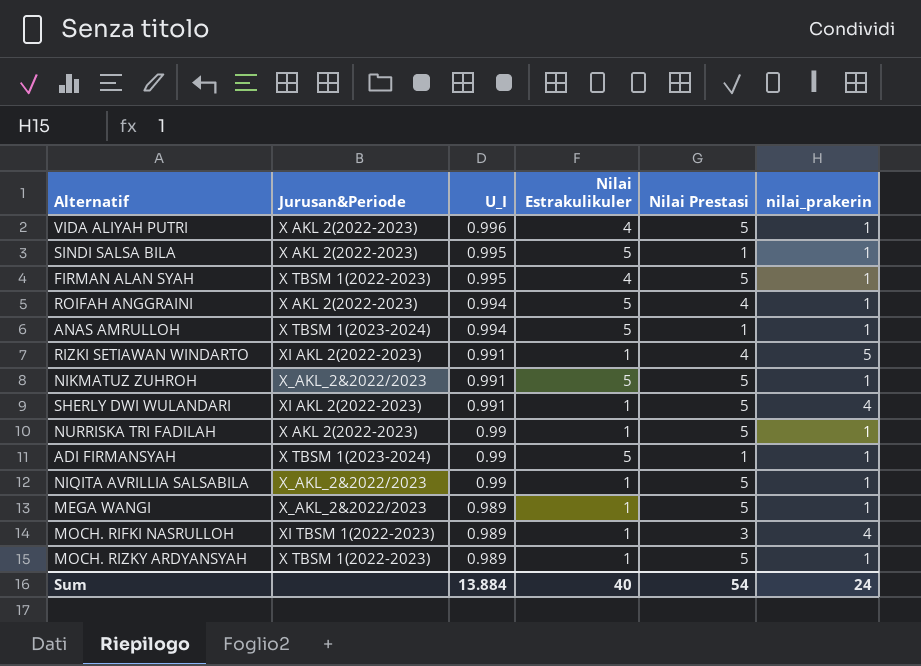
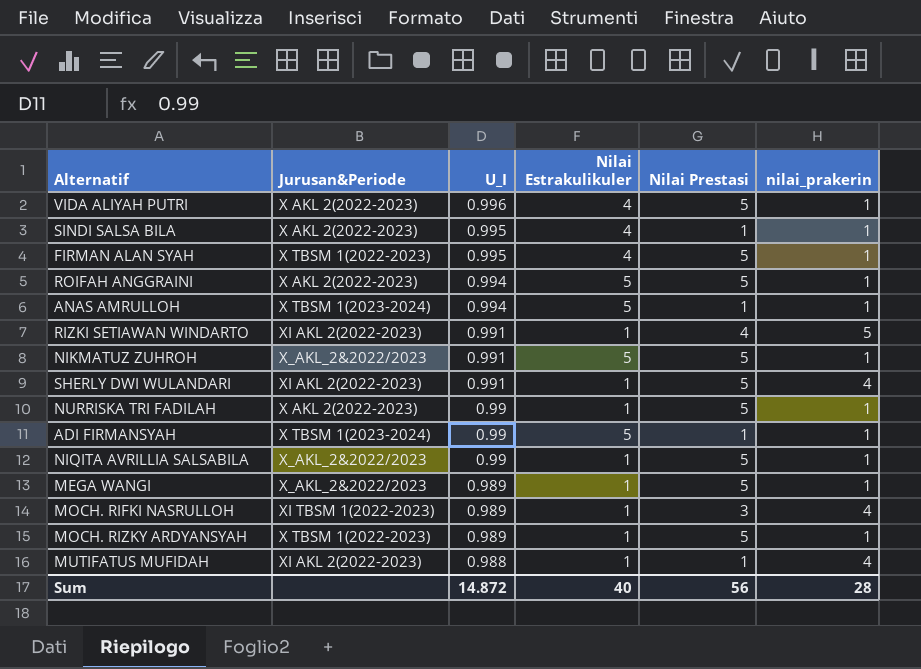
SINDI SALSA BILA | Nilai Estrakulikuler: 5 -> 4
ROIFAH ANGGRAINI | Nilai Prestasi: 4 -> 5
row MUTIFATUS MUFIDAH: none -> XI AKL 2(2022-2023) | 0.988 | 1 | 1 | 4
Sum | U_I: 13.884 -> 14.872
Sum | Nilai Prestasi: 54 -> 56
Sum | nilai_prakerin: 24 -> 28

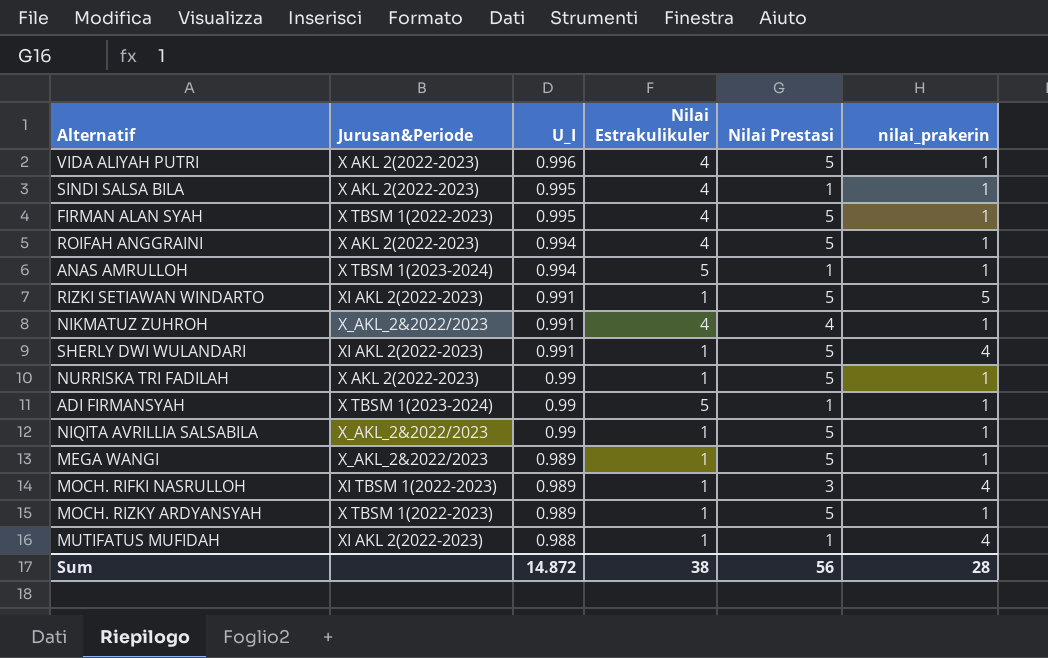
ROIFAH ANGGRAINI | Nilai Estrakulikuler: 5 -> 4
RIZKI SETIAWAN WINDARTO | Nilai Prestasi: 4 -> 5
NIKMATUZ ZUHROH | Nilai Estrakulikuler: 5 -> 4
NIKMATUZ ZUHROH | Nilai Prestasi: 5 -> 4
Sum | Nilai Estrakulikuler: 40 -> 38

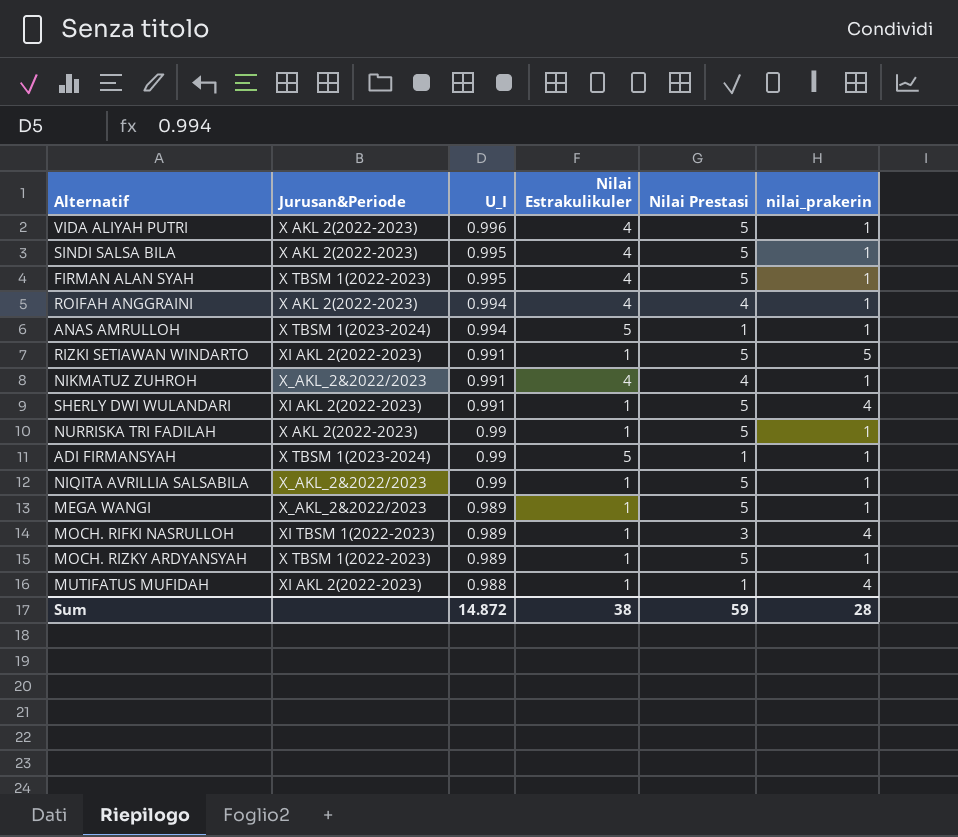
SINDI SALSA BILA | Nilai Prestasi: 1 -> 5
ROIFAH ANGGRAINI | Nilai Prestasi: 5 -> 4
Sum | Nilai Prestasi: 56 -> 59

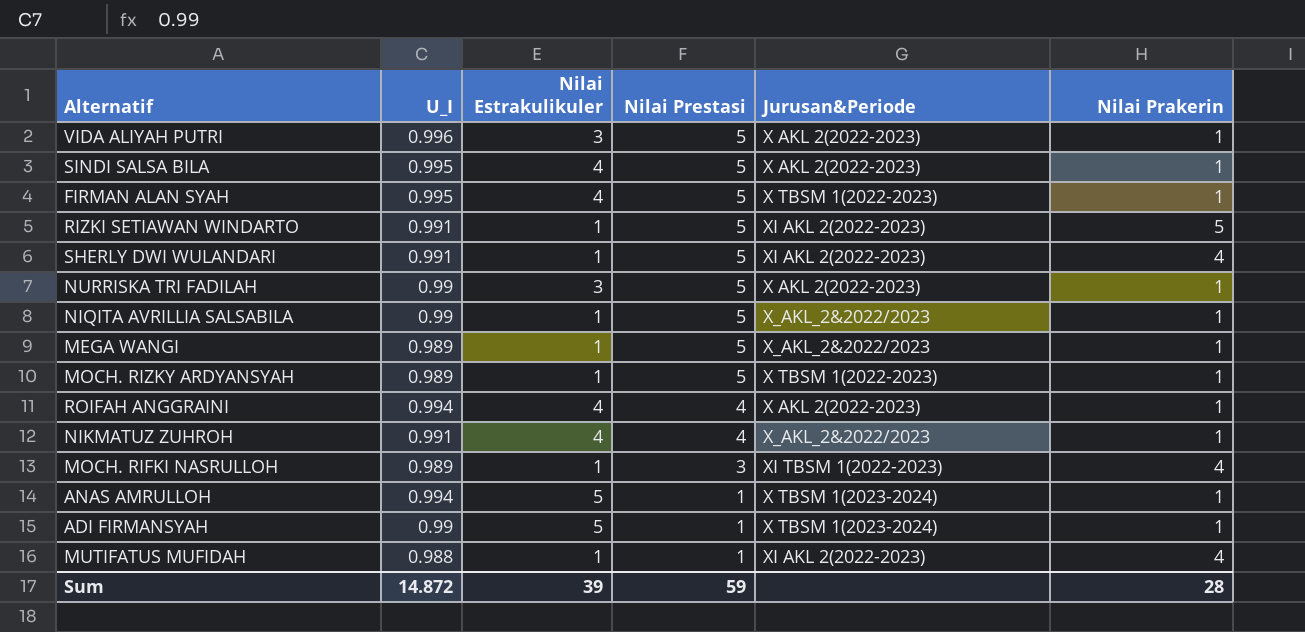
row order: U_I descending -> Nilai Prestasi descending
column Jurusan&Periode | position: 2 -> 5
column name: nilai_prakerin -> Nilai Prakerin
VIDA ALIYAH PUTRI | Nilai Estrakulikuler: 4 -> 3
NURRISKA TRI FADILAH | Nilai Estrakulikuler: 1 -> 3
Sum | Nilai Estrakulikuler: 38 -> 39

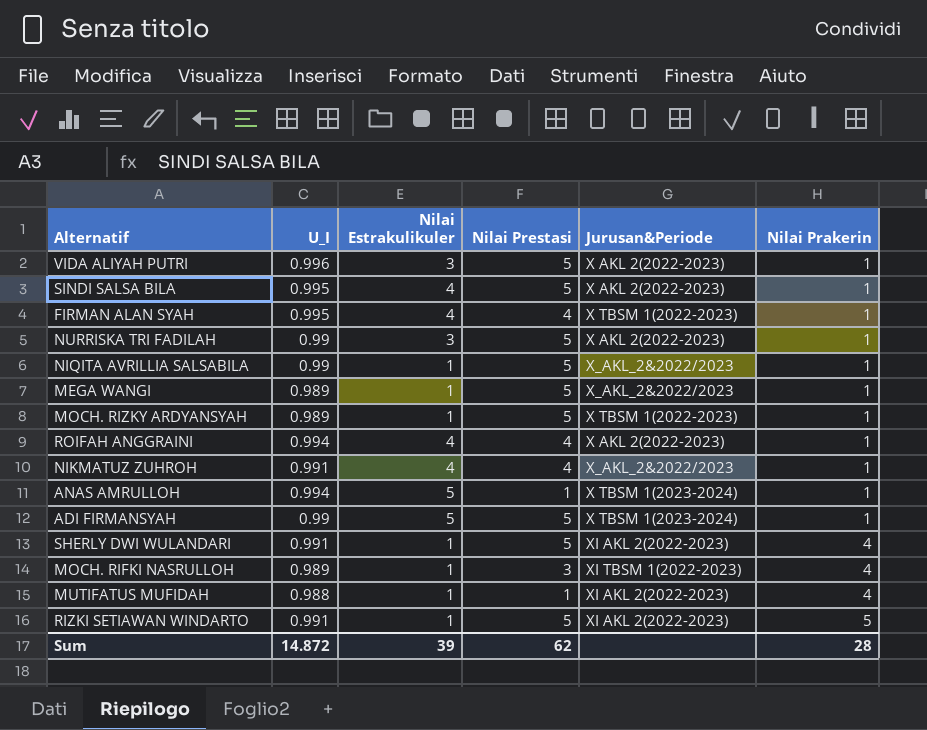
row order: Nilai Prestasi descending -> Nilai Prakerin ascending
FIRMAN ALAN SYAH | Nilai Prestasi: 5 -> 4
ADI FIRMANSYAH | Nilai Prestasi: 1 -> 5
Sum | Nilai Prestasi: 59 -> 62

